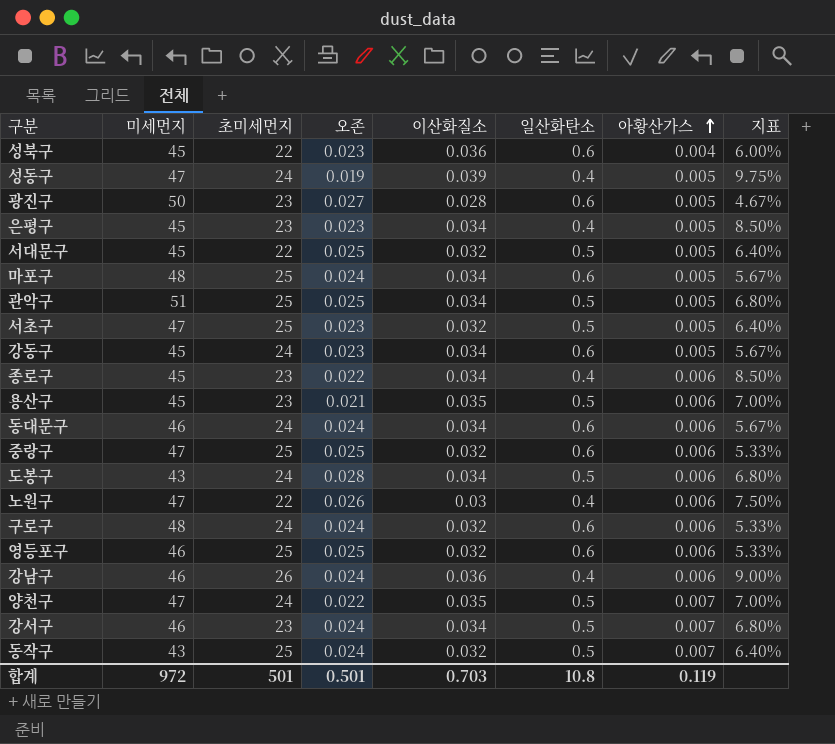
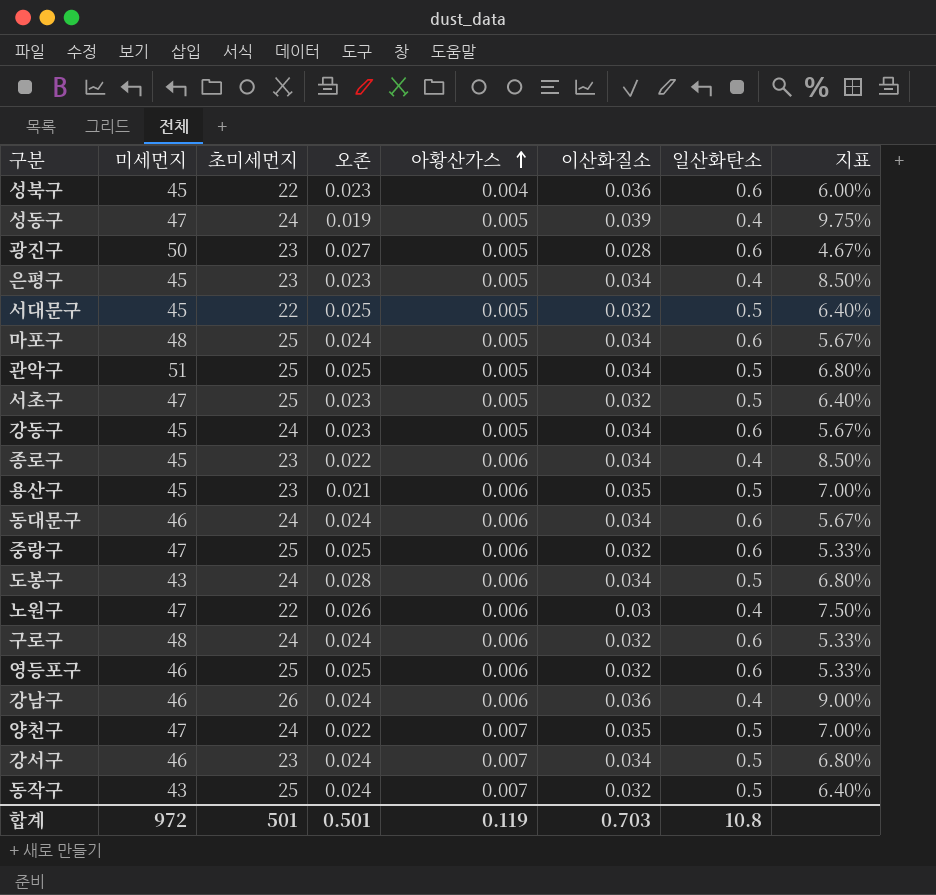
column 아황산가스 | position: 7 -> 5

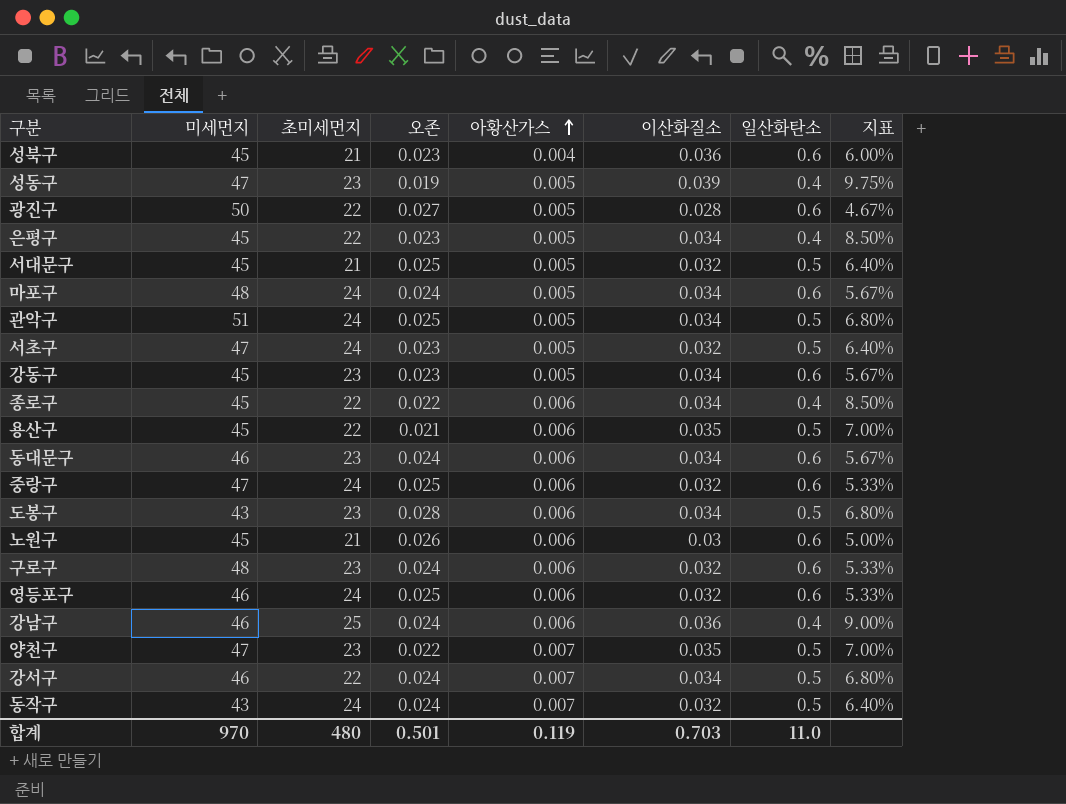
성북구 | 초미세먼지: 22 -> 21
성동구 | 초미세먼지: 24 -> 23
광진구 | 초미세먼지: 23 -> 22
은평구 | 초미세먼지: 23 -> 22
서대문구 | 초미세먼지: 22 -> 21
마포구 | 초미세먼지: 25 -> 24
관악구 | 초미세먼지: 25 -> 24
서초구 | 초미세먼지: 25 -> 24
강동구 | 초미세먼지: 24 -> 23
종로구 | 초미세먼지: 23 -> 22
용산구 | 초미세먼지: 23 -> 22
동대문구 | 초미세먼지: 24 -> 23
중랑구 | 초미세먼지: 25 -> 24
도봉구 | 초미세먼지: 24 -> 23
노원구 | 미세먼지: 47 -> 45
노원구 | 초미세먼지: 22 -> 21
노원구 | 일산화탄소: 0.4 -> 0.6
노원구 | 지표: 7.50% -> 5.00%
구로구 | 초미세먼지: 24 -> 23
영등포구 | 초미세먼지: 25 -> 24
강남구 | 초미세먼지: 26 -> 25
양천구 | 초미세먼지: 24 -> 23
강서구 | 초미세먼지: 23 -> 22
동작구 | 초미세먼지: 25 -> 24
합계 | 미세먼지: 972 -> 970
합계 | 초미세먼지: 501 -> 480
합계 | 일산화탄소: 10.8 -> 11.0

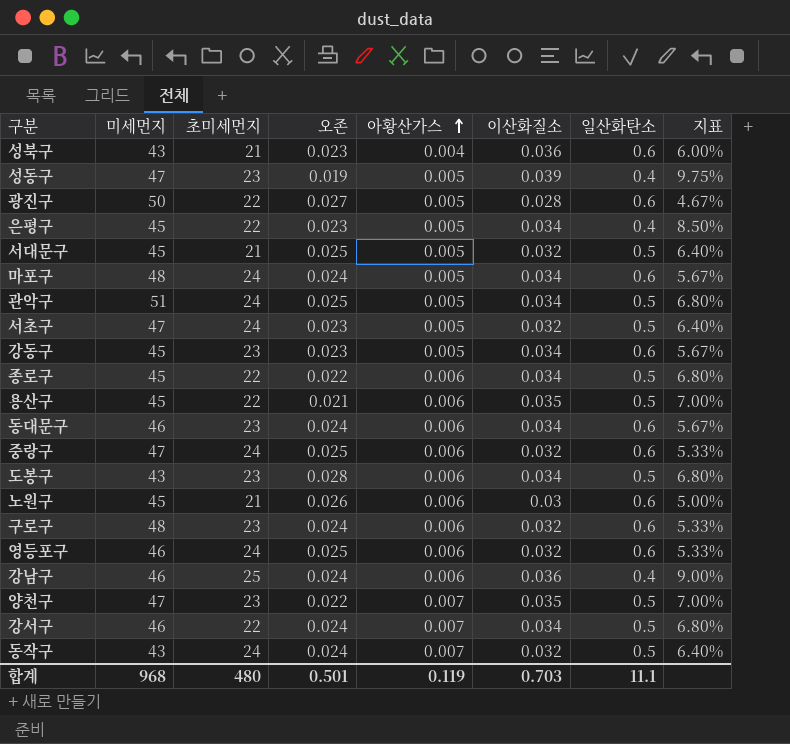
성북구 | 미세먼지: 45 -> 43
종로구 | 일산화탄소: 0.4 -> 0.5
종로구 | 지표: 8.50% -> 6.80%
합계 | 미세먼지: 970 -> 968
합계 | 일산화탄소: 11.0 -> 11.1

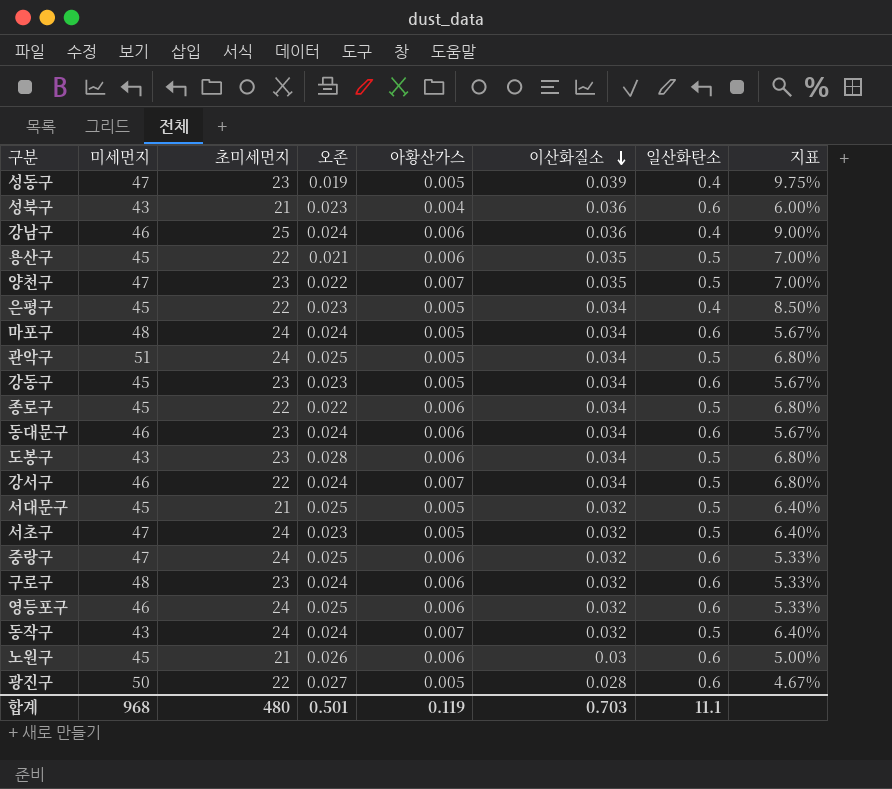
row order: 아황산가스 ascending -> 이산화질소 descending

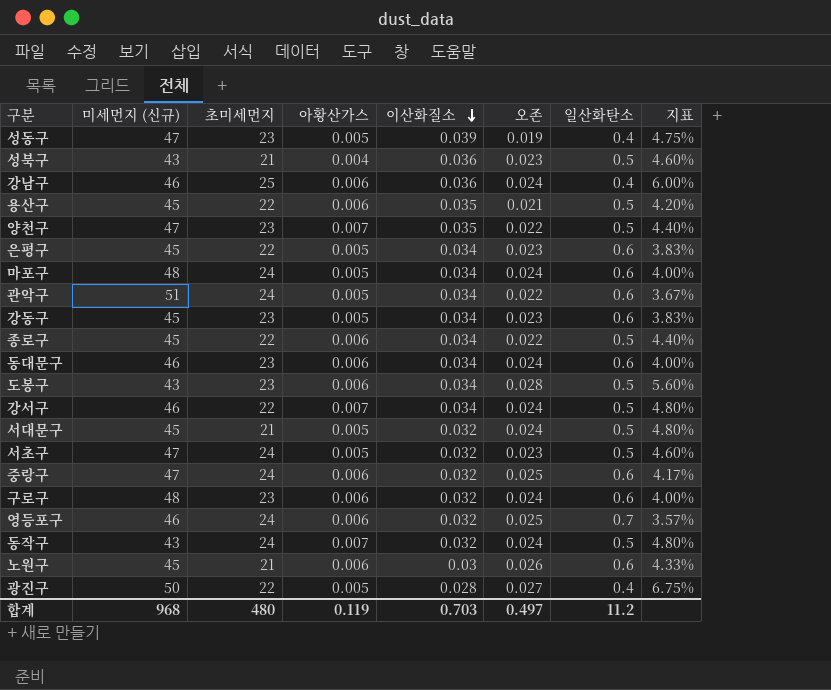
column name: 미세먼지 -> 미세먼지 (신규)
column 오존 | position: 4 -> 6
column 지표 | formula: [이산화질소] / [일산화탄소] -> [오존] / [일산화탄소]
성북구 | 일산화탄소: 0.6 -> 0.5
은평구 | 일산화탄소: 0.4 -> 0.6
관악구 | 오존: 0.025 -> 0.022
관악구 | 일산화탄소: 0.5 -> 0.6
서대문구 | 오존: 0.025 -> 0.024
영등포구 | 일산화탄소: 0.6 -> 0.7
광진구 | 일산화탄소: 0.6 -> 0.4
합계 | 오존: 0.501 -> 0.497
합계 | 일산화탄소: 11.1 -> 11.2

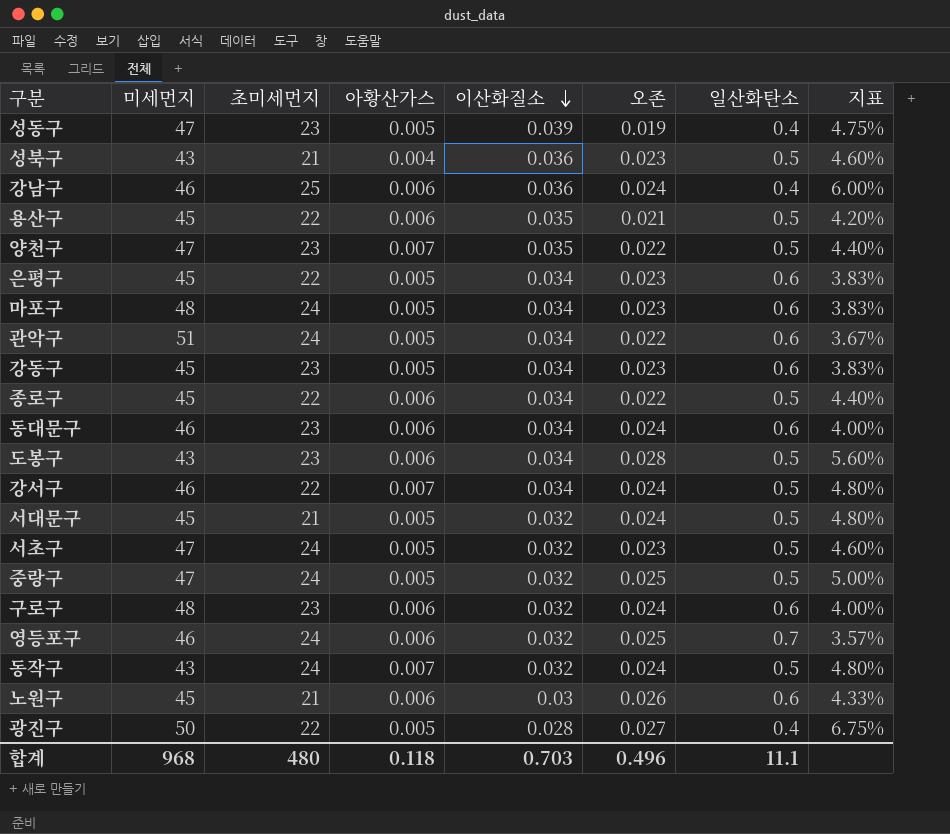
column name: 미세먼지 (신규) -> 미세먼지
마포구 | 오존: 0.024 -> 0.023
마포구 | 지표: 4.00% -> 3.83%
중랑구 | 아황산가스: 0.006 -> 0.005
중랑구 | 일산화탄소: 0.6 -> 0.5
중랑구 | 지표: 4.17% -> 5.00%
합계 | 아황산가스: 0.119 -> 0.118
합계 | 오존: 0.497 -> 0.496
합계 | 일산화탄소: 11.2 -> 11.1

